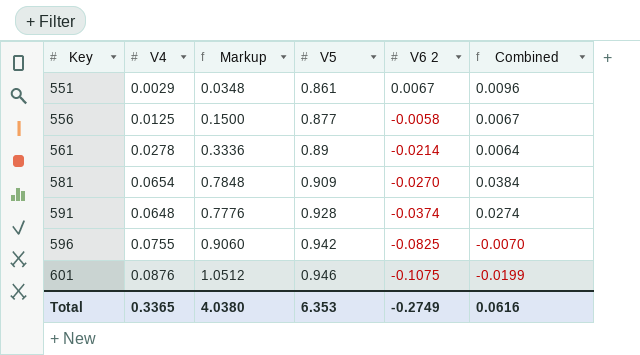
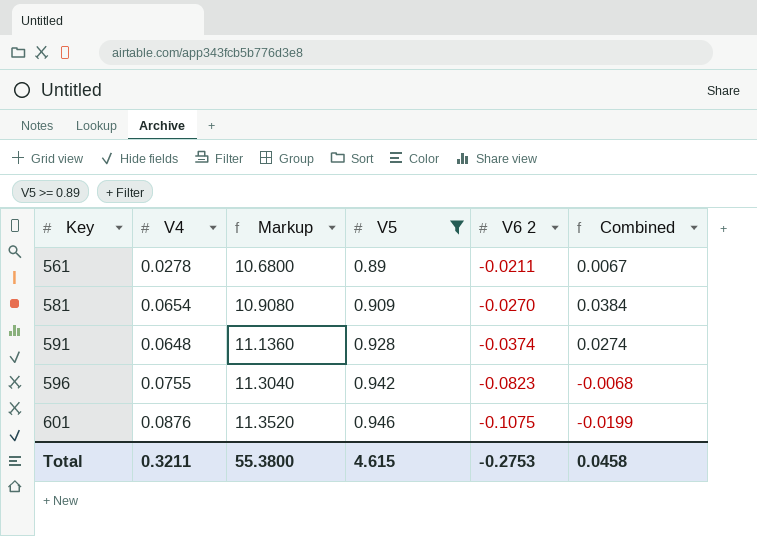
filter: none -> V5 >= 0.89
column Markup | formula: [V4] * 12 -> [V5] * 12
561 | V6 2: -0.0214 -> -0.0211
561 | Combined: 0.0064 -> 0.0067
596 | V6 2: -0.0825 -> -0.0823
596 | Combined: -0.0070 -> -0.0068
Total | V4: 0.3365 -> 0.3211
Total | Markup: 4.0380 -> 55.3800
Total | V5: 6.353 -> 4.615
Total | V6 2: -0.2749 -> -0.2753
Total | Combined: 0.0616 -> 0.0458

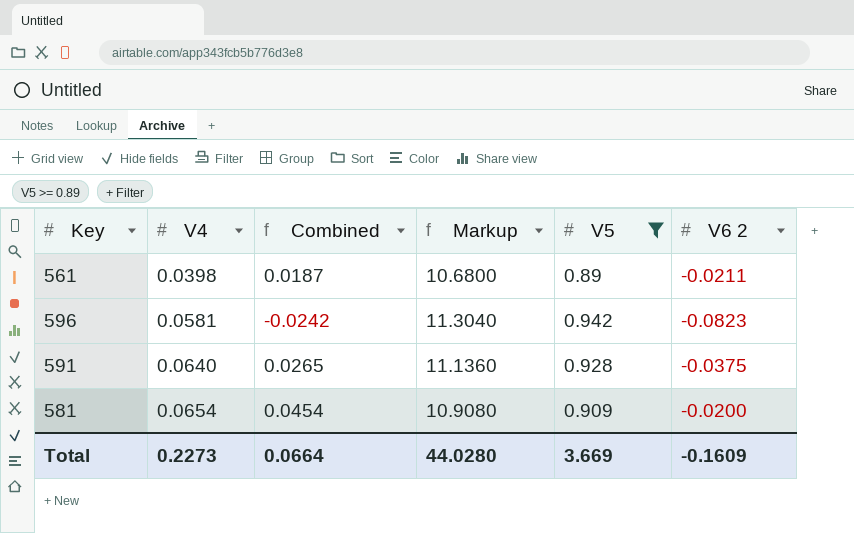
row order: Key ascending -> V4 ascending
column Combined | position: 6 -> 3
row 601: 0.0876 | 11.3520 | 0.946 | -0.1075 | -0.0199 -> none
561 | V4: 0.0278 -> 0.0398
561 | Combined: 0.0067 -> 0.0187
596 | V4: 0.0755 -> 0.0581
596 | Combined: -0.0068 -> -0.0242
591 | V4: 0.0648 -> 0.0640
591 | Combined: 0.0274 -> 0.0265
591 | V6 2: -0.0374 -> -0.0375
581 | Combined: 0.0384 -> 0.0454
581 | V6 2: -0.0270 -> -0.0200
Total | V4: 0.3211 -> 0.2273
Total | Combined: 0.0458 -> 0.0664
Total | Markup: 55.3800 -> 44.0280
Total | V5: 4.615 -> 3.669
Total | V6 2: -0.2753 -> -0.1609

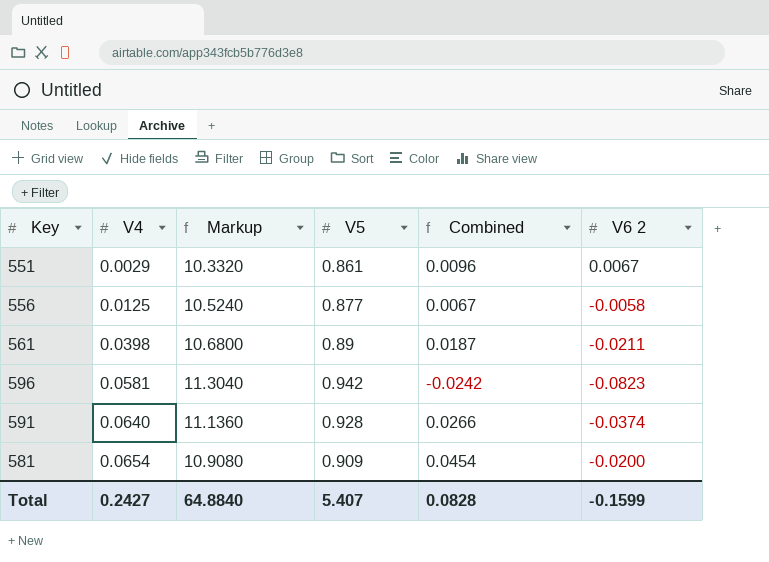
filter: V5 >= 0.89 -> none
column Combined | position: 3 -> 5
591 | Combined: 0.0265 -> 0.0266
591 | V6 2: -0.0375 -> -0.0374
Total | V4: 0.2273 -> 0.2427
Total | Markup: 44.0280 -> 64.8840
Total | V5: 3.669 -> 5.407
Total | Combined: 0.0664 -> 0.0828
Total | V6 2: -0.1609 -> -0.1599

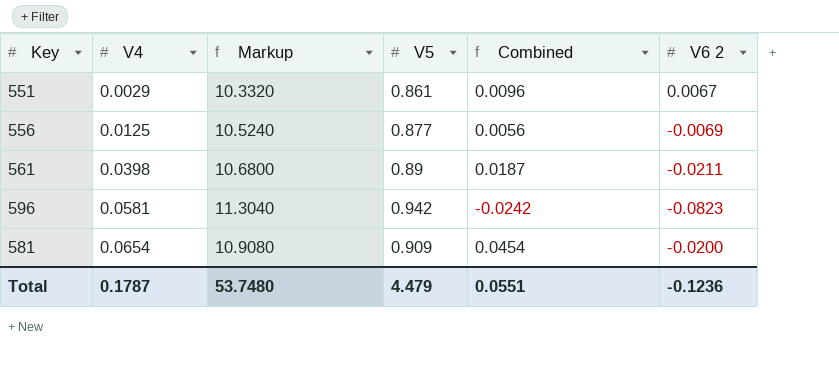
row 591: 0.0640 | 11.1360 | 0.928 | 0.0266 | -0.0374 -> none
556 | Combined: 0.0067 -> 0.0056
556 | V6 2: -0.0058 -> -0.0069
Total | V4: 0.2427 -> 0.1787
Total | Markup: 64.8840 -> 53.7480
Total | V5: 5.407 -> 4.479
Total | Combined: 0.0828 -> 0.0551
Total | V6 2: -0.1599 -> -0.1236

